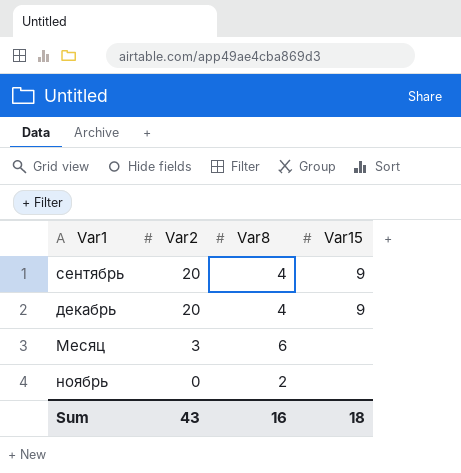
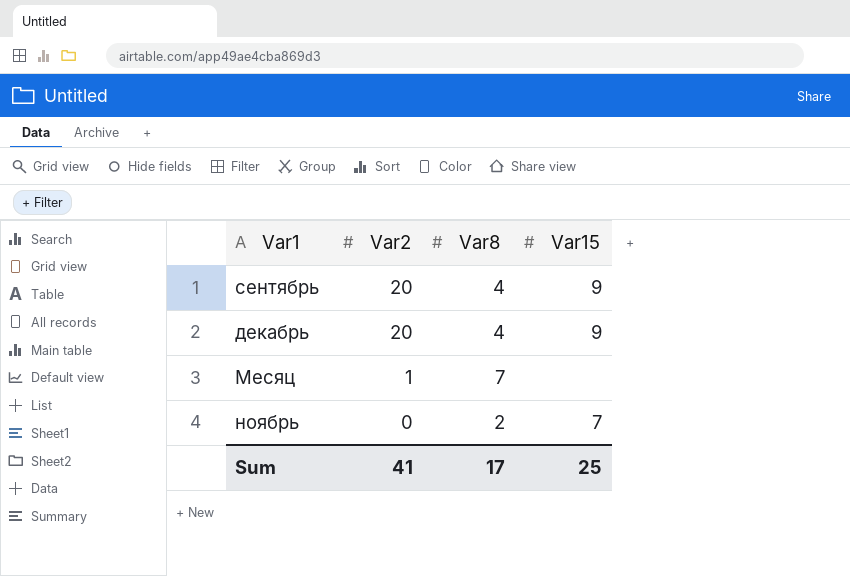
Месяц | Var2: 3 -> 1
Месяц | Var8: 6 -> 7
ноябрь | Var15: none -> 7
Sum | Var2: 43 -> 41
Sum | Var8: 16 -> 17
Sum | Var15: 18 -> 25

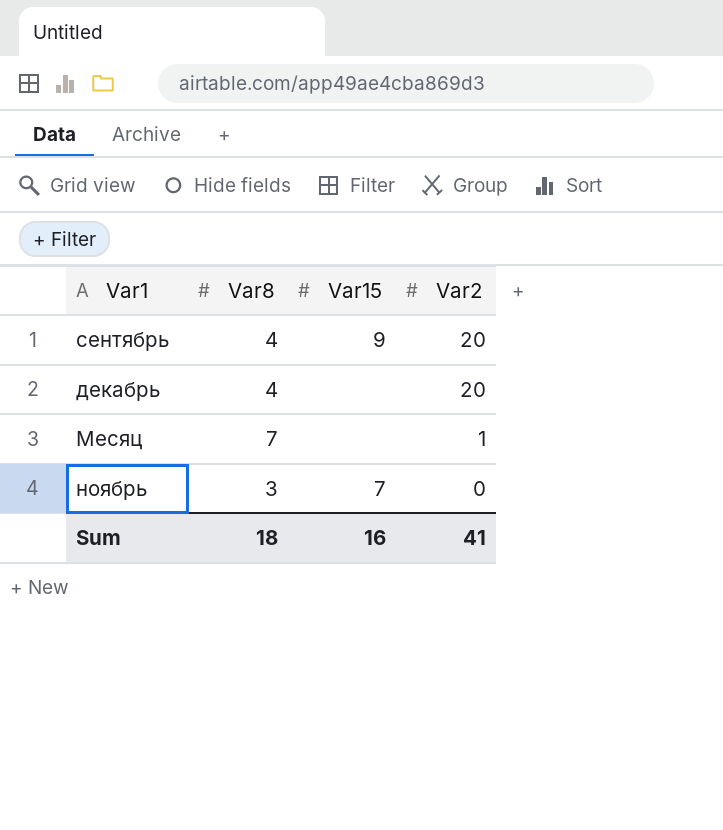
column Var2 | position: 2 -> 4
декабрь | Var15: 9 -> none
ноябрь | Var8: 2 -> 3
Sum | Var8: 17 -> 18
Sum | Var15: 25 -> 16

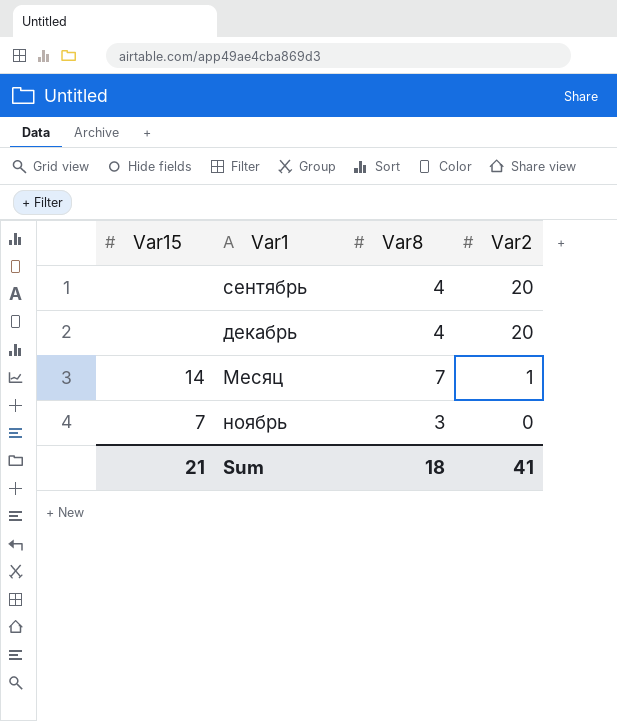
column Var15 | position: 3 -> 1
сентябрь | Var15: 9 -> none
Месяц | Var15: none -> 14
Sum | Var15: 16 -> 21

